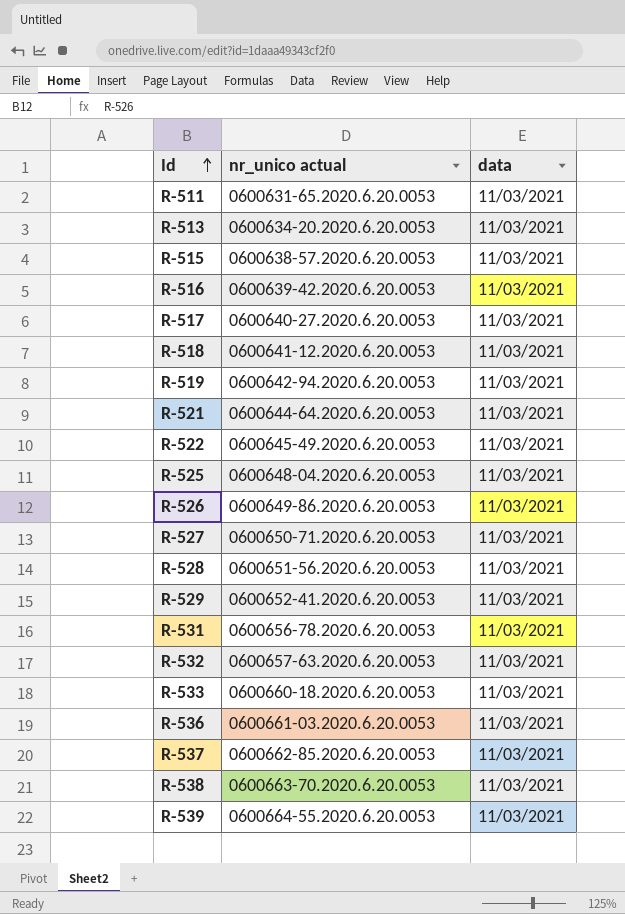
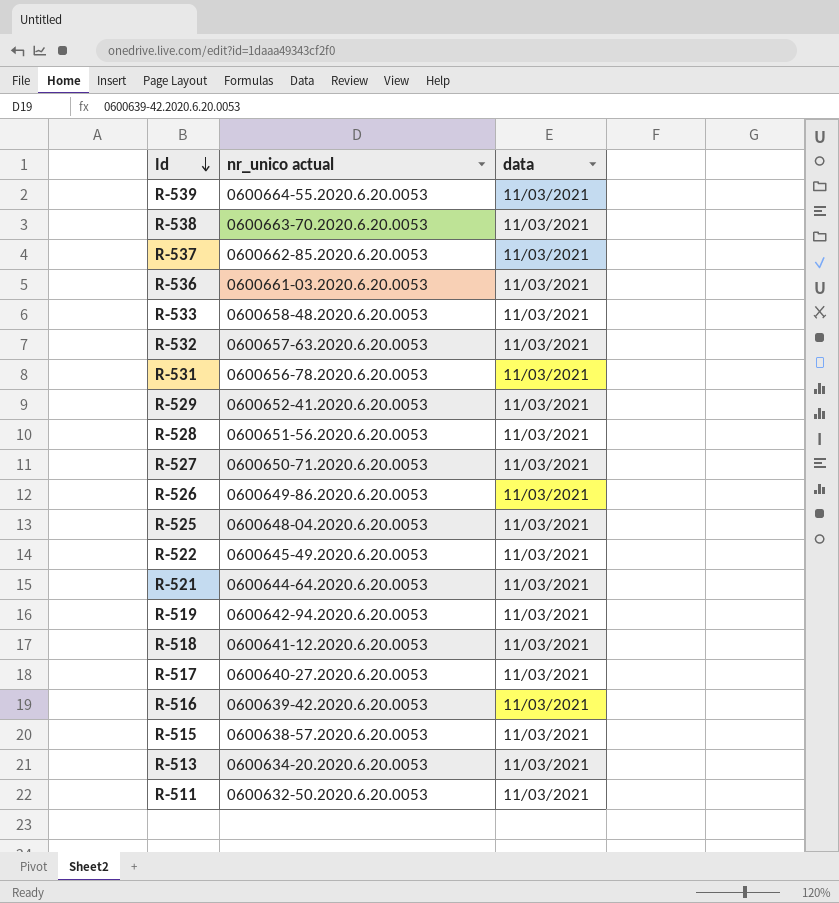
row order: Id ascending -> Id descending
R-533 | nr_unico actual: 0600660-18.2020.6.20.0053 -> 0600658-48.2020.6.20.0053
R-511 | nr_unico actual: 0600631-65.2020.6.20.0053 -> 0600632-50.2020.6.20.0053

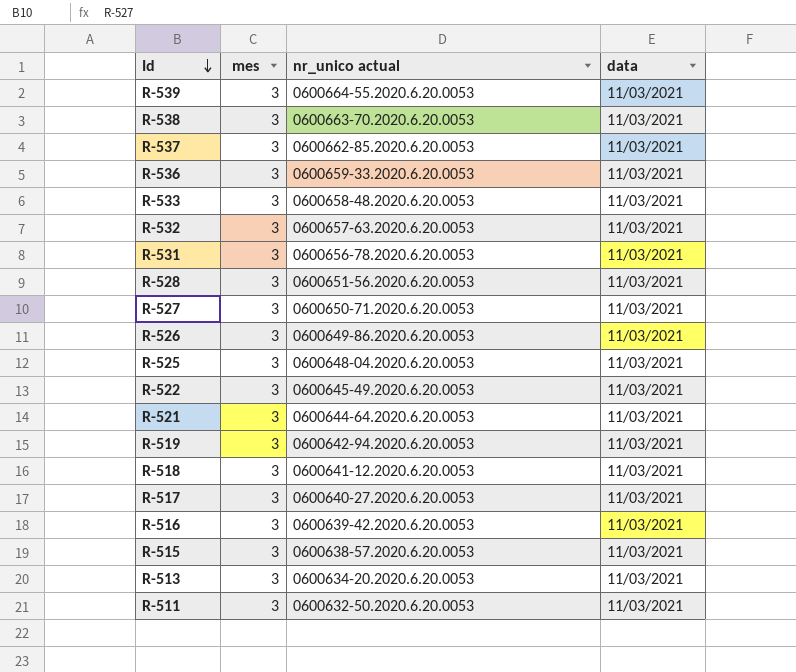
column mes | position: none -> 2
row R-529: 0600652-41.2020.6.20.0053 | 11/03/2021 -> none
R-536 | nr_unico actual: 0600661-03.2020.6.20.0053 -> 0600659-33.2020.6.20.0053

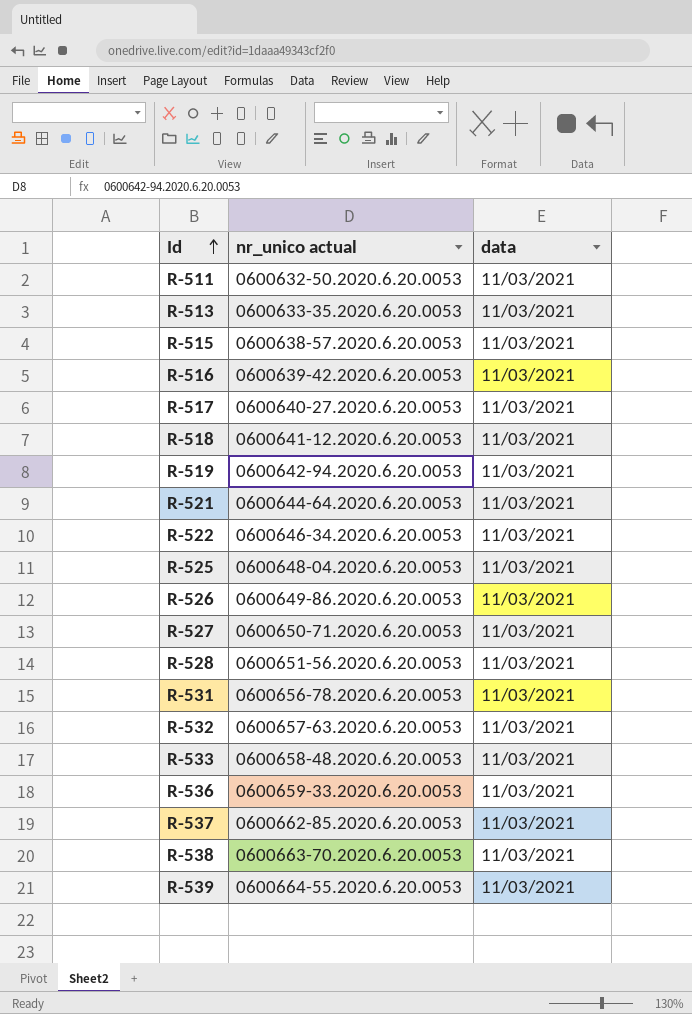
row order: Id descending -> Id ascending
column mes | position: 2 -> none
R-513 | nr_unico actual: 0600634-20.2020.6.20.0053 -> 0600633-35.2020.6.20.0053
R-522 | nr_unico actual: 0600645-49.2020.6.20.0053 -> 0600646-34.2020.6.20.0053

